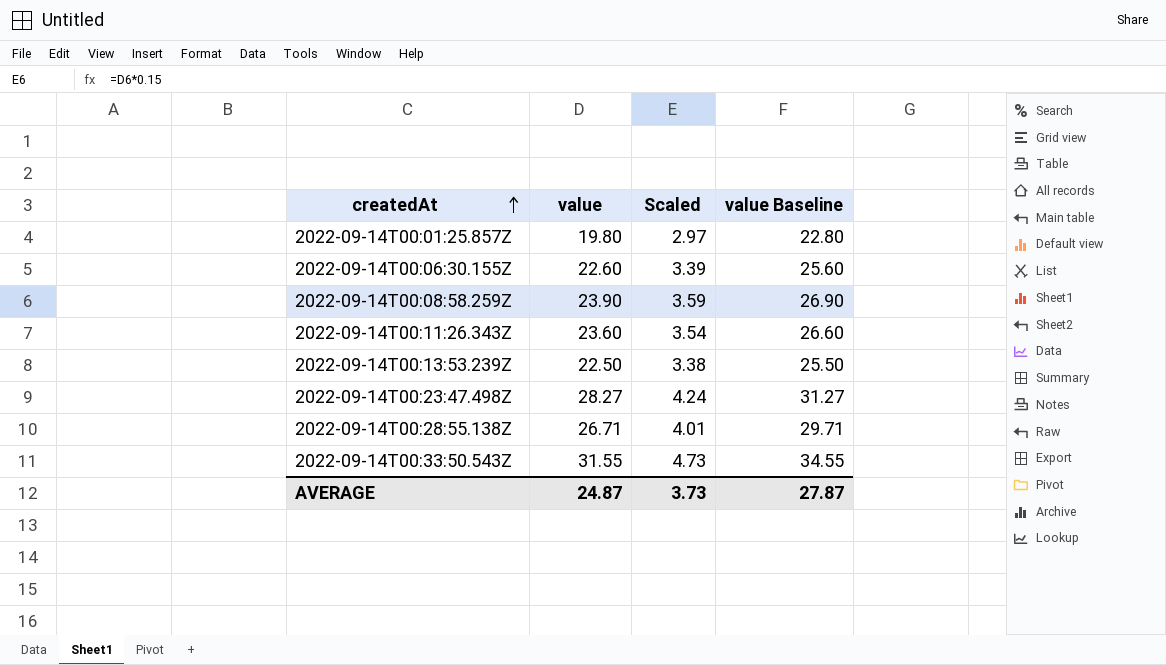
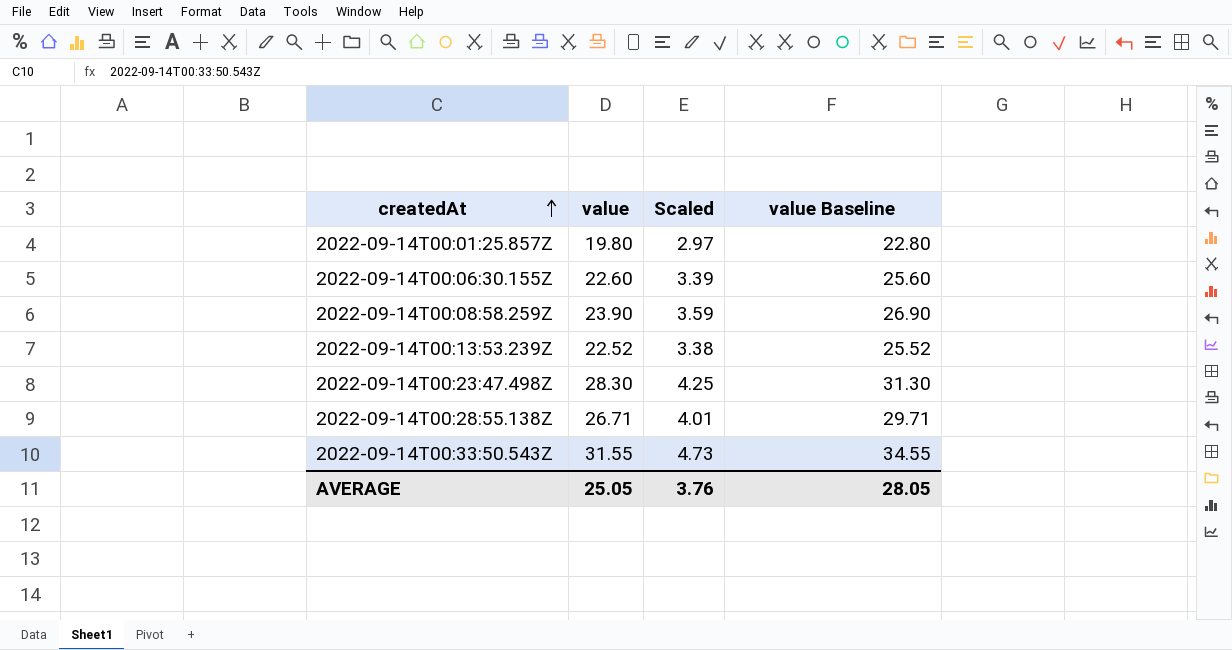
row 2022-09-14T00:11:26.343Z: 23.60 | 3.54 | 26.60 -> none
2022-09-14T00:13:53.239Z | value: 22.50 -> 22.52
2022-09-14T00:13:53.239Z | value Baseline: 25.50 -> 25.52
2022-09-14T00:23:47.498Z | value: 28.27 -> 28.30
2022-09-14T00:23:47.498Z | Scaled: 4.24 -> 4.25
2022-09-14T00:23:47.498Z | value Baseline: 31.27 -> 31.30
AVERAGE | value: 24.87 -> 25.05
AVERAGE | Scaled: 3.73 -> 3.76
AVERAGE | value Baseline: 27.87 -> 28.05

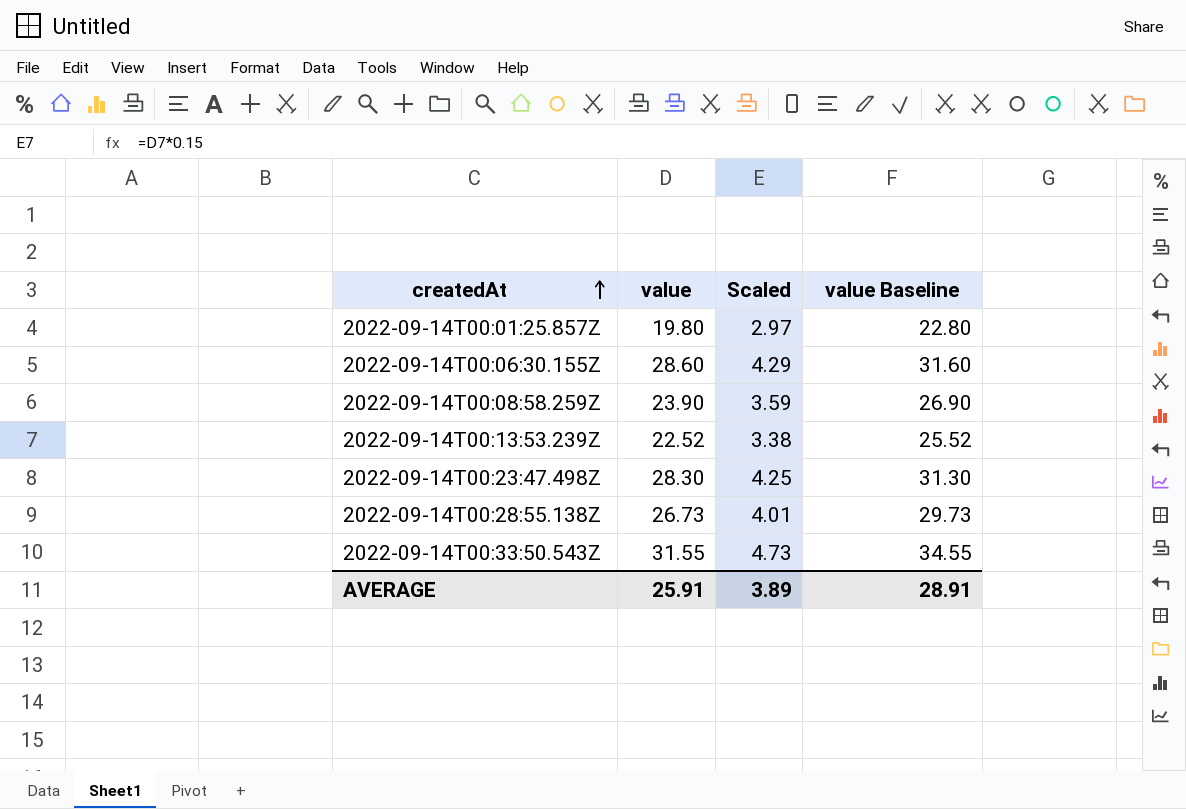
2022-09-14T00:06:30.155Z | value: 22.60 -> 28.60
2022-09-14T00:06:30.155Z | Scaled: 3.39 -> 4.29
2022-09-14T00:06:30.155Z | value Baseline: 25.60 -> 31.60
2022-09-14T00:28:55.138Z | value: 26.71 -> 26.73
2022-09-14T00:28:55.138Z | value Baseline: 29.71 -> 29.73
AVERAGE | value: 25.05 -> 25.91
AVERAGE | Scaled: 3.76 -> 3.89
AVERAGE | value Baseline: 28.05 -> 28.91

